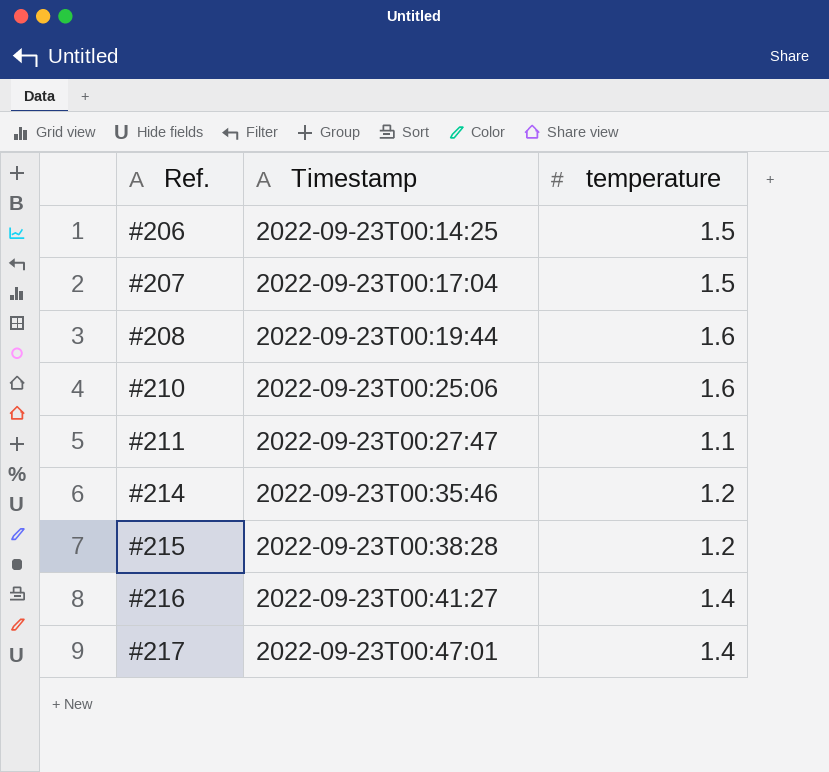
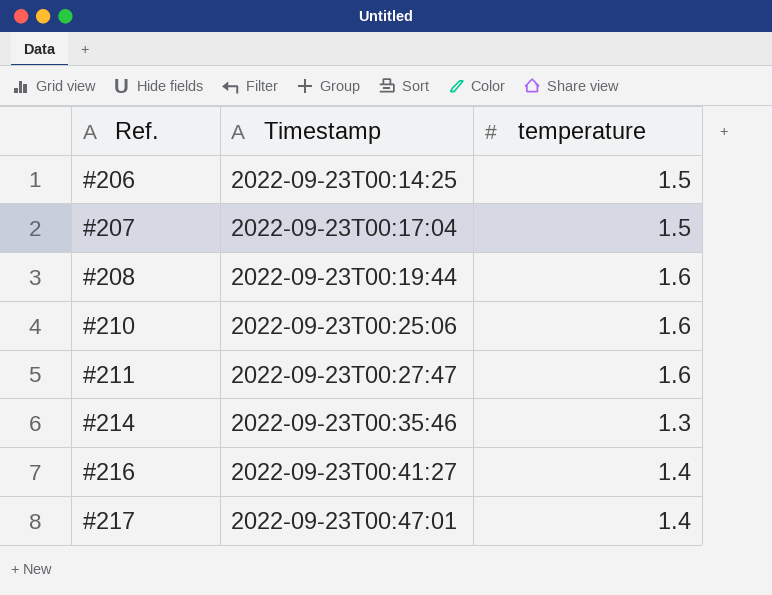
row #215: 2022-09-23T00:38:28 | 1.2 -> none
#211 | temperature: 1.1 -> 1.6
#214 | temperature: 1.2 -> 1.3

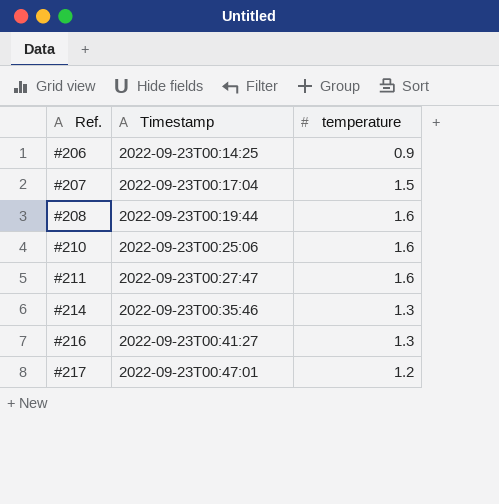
#206 | temperature: 1.5 -> 0.9
#216 | temperature: 1.4 -> 1.3
#217 | temperature: 1.4 -> 1.2

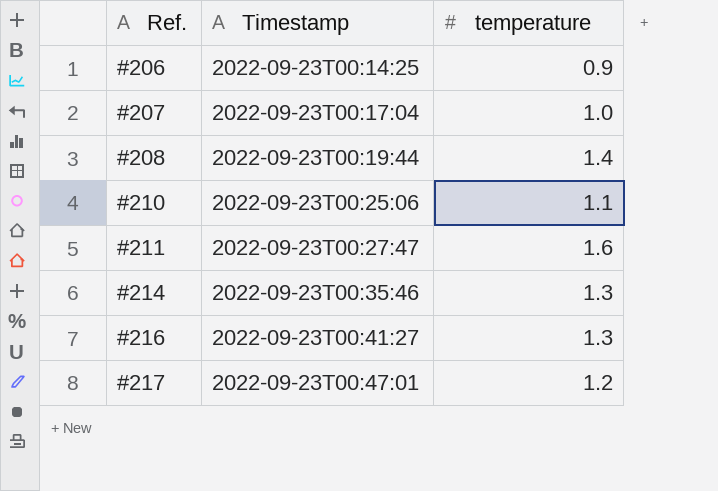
#207 | temperature: 1.5 -> 1.0
#208 | temperature: 1.6 -> 1.4
#210 | temperature: 1.6 -> 1.1

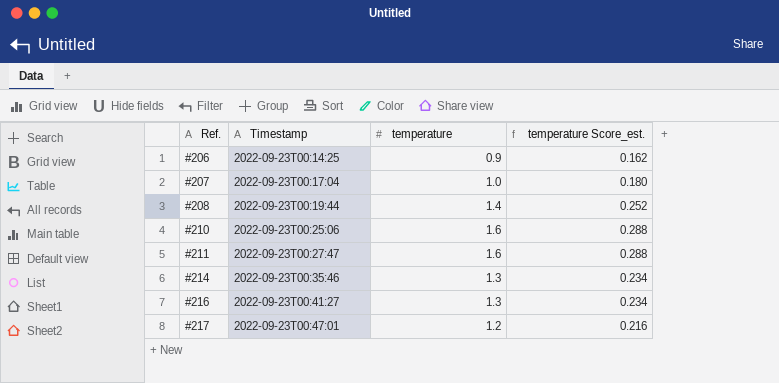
column temperature Score_est. | formula: none -> [temperature] * 0.18
#210 | temperature: 1.1 -> 1.6

